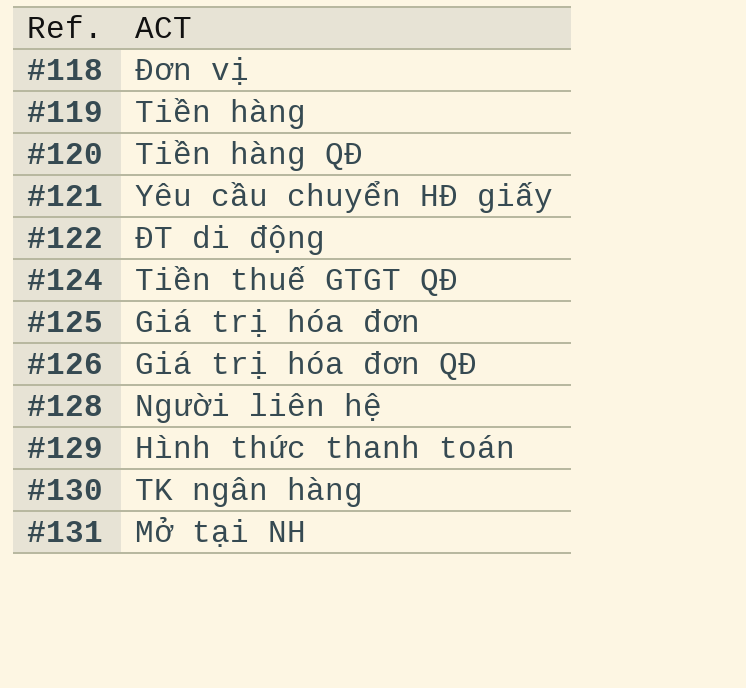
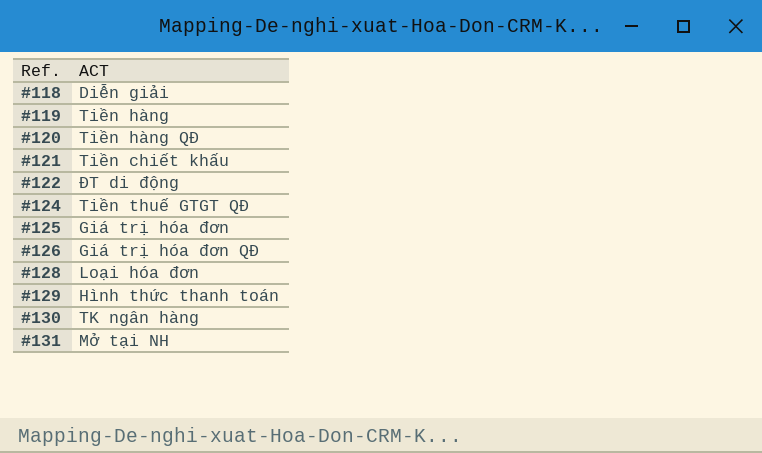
#118 | ACT: Đơn vị -> Diễn giải
#121 | ACT: Yêu cầu chuyển HĐ giấy -> Tiền chiết khấu
#128 | ACT: Người liên hệ -> Loại hóa đơn

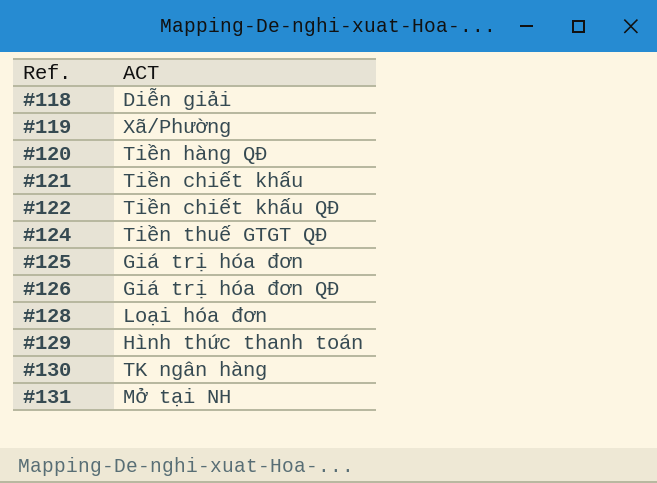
#119 | ACT: Tiền hàng -> Xã/Phường
#122 | ACT: ĐT di động -> Tiền chiết khấu QĐ

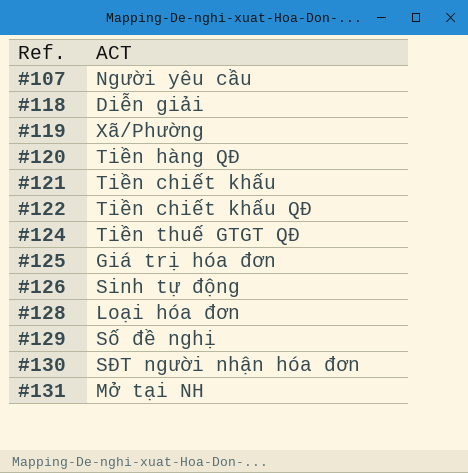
row #107: none -> Người yêu cầu
#126 | ACT: Giá trị hóa đơn QĐ -> Sinh tự động
#129 | ACT: Hình thức thanh toán -> Số đề nghị
#130 | ACT: TK ngân hàng -> SĐT người nhận hóa đơn

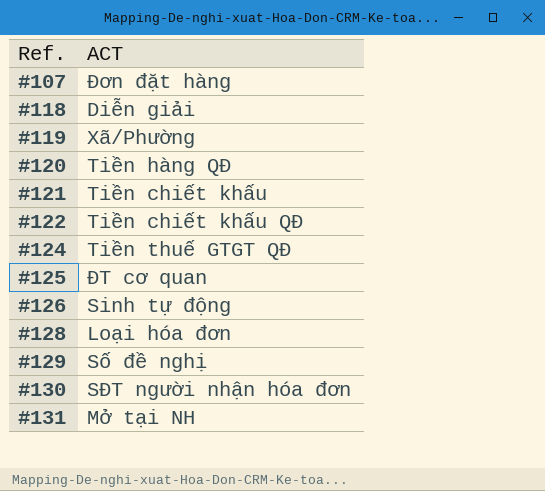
#107 | ACT: Người yêu cầu -> Đơn đặt hàng
#125 | ACT: Giá trị hóa đơn -> ĐT cơ quan

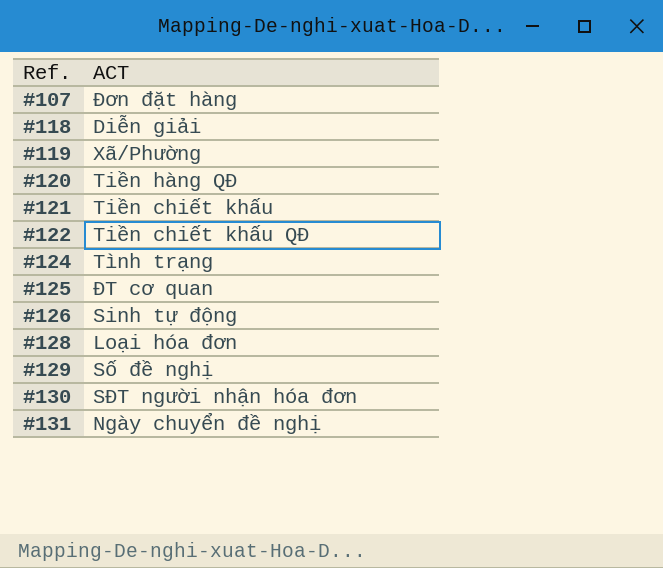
#124 | ACT: Tiền thuế GTGT QĐ -> Tình trạng
#131 | ACT: Mở tại NH -> Ngày chuyển đề nghị

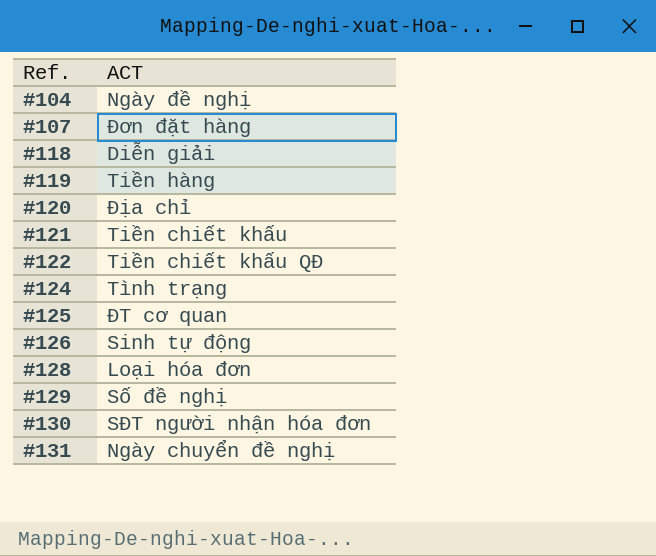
row #104: none -> Ngày đề nghị
#119 | ACT: Xã/Phường -> Tiền hàng
#120 | ACT: Tiền hàng QĐ -> Địa chỉ

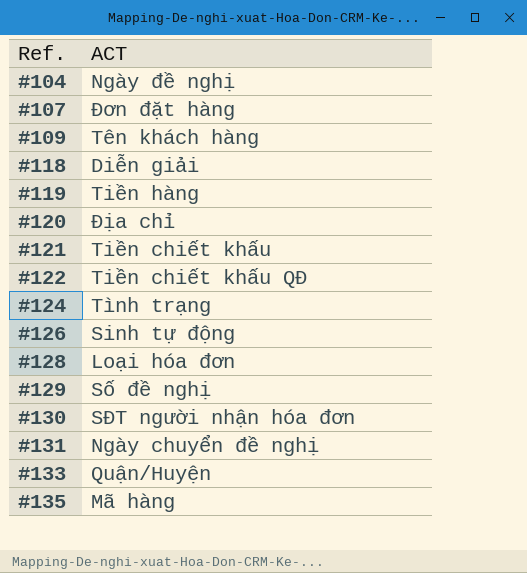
row #125: ĐT cơ quan -> none
row #109: none -> Tên khách hàng
row #133: none -> Quận/Huyện
row #135: none -> Mã hàng

